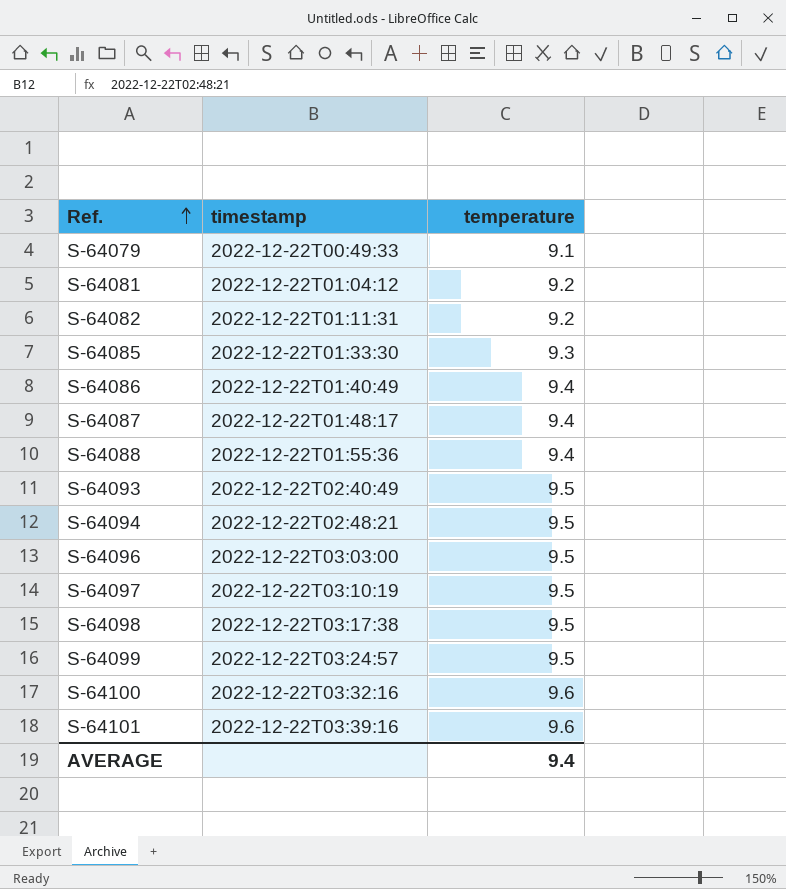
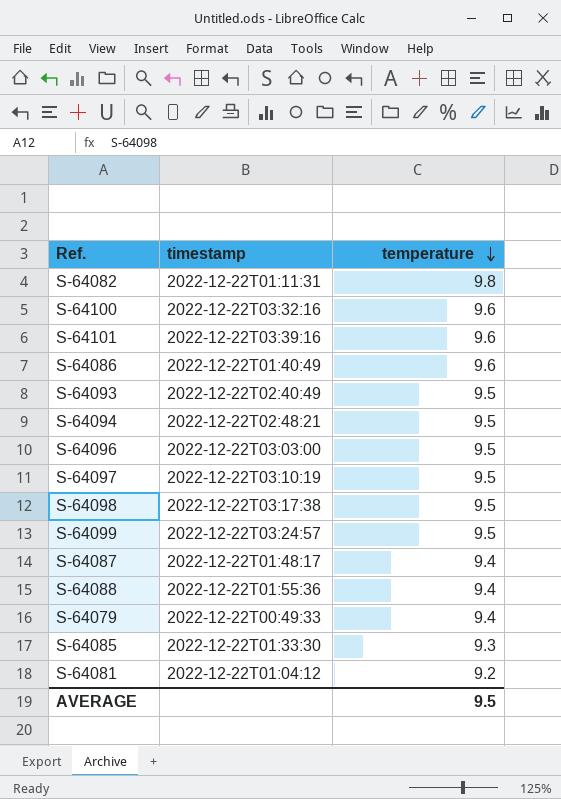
row order: Ref. ascending -> temperature descending
S-64082 | temperature: 9.2 -> 9.8
S-64086 | temperature: 9.4 -> 9.6
S-64079 | temperature: 9.1 -> 9.4
AVERAGE | temperature: 9.4 -> 9.5

